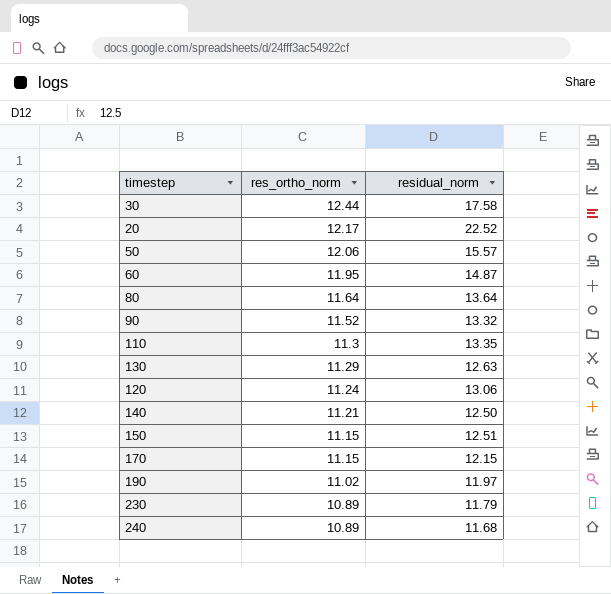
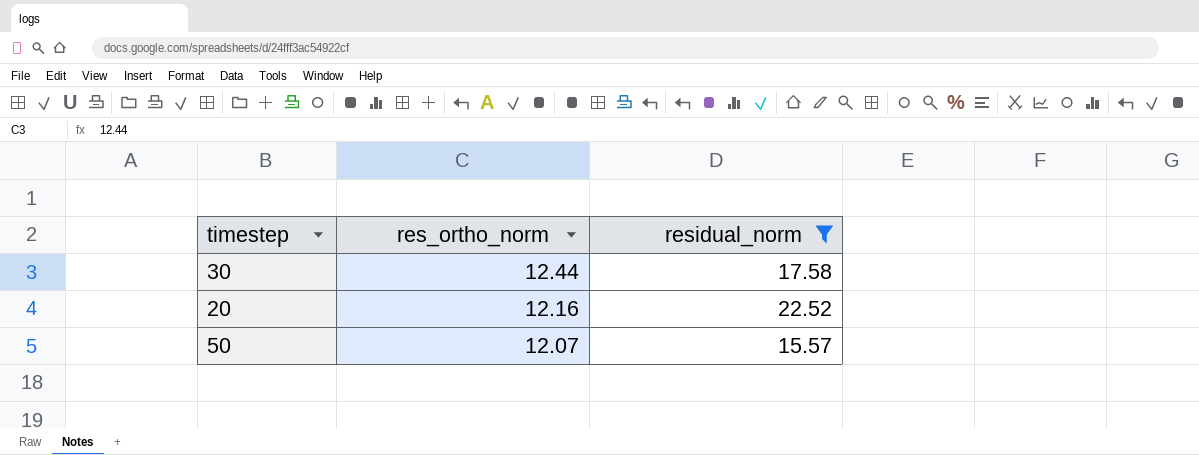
filter: none -> residual_norm >= 15.57
20 | res_ortho_norm: 12.17 -> 12.16
50 | res_ortho_norm: 12.06 -> 12.07

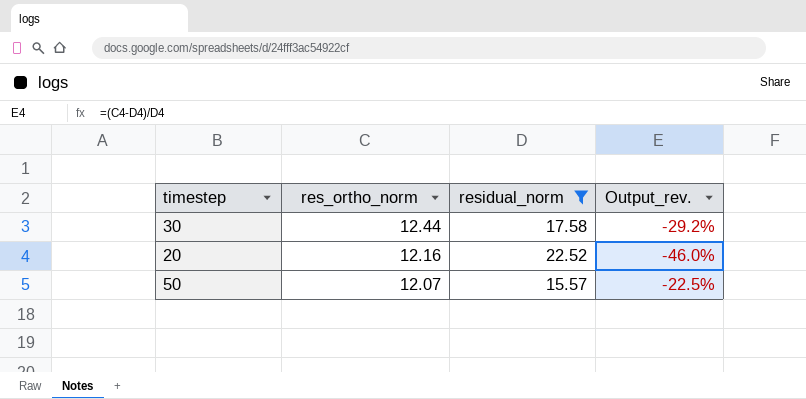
column Output_rev. | formula: none -> ([res_ortho_norm] - [residual_norm]) / [residual_norm]

